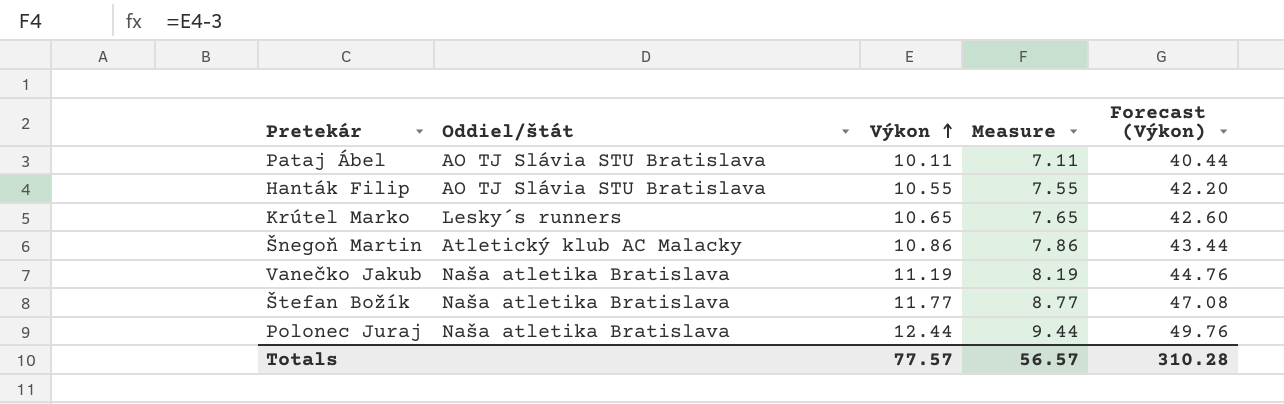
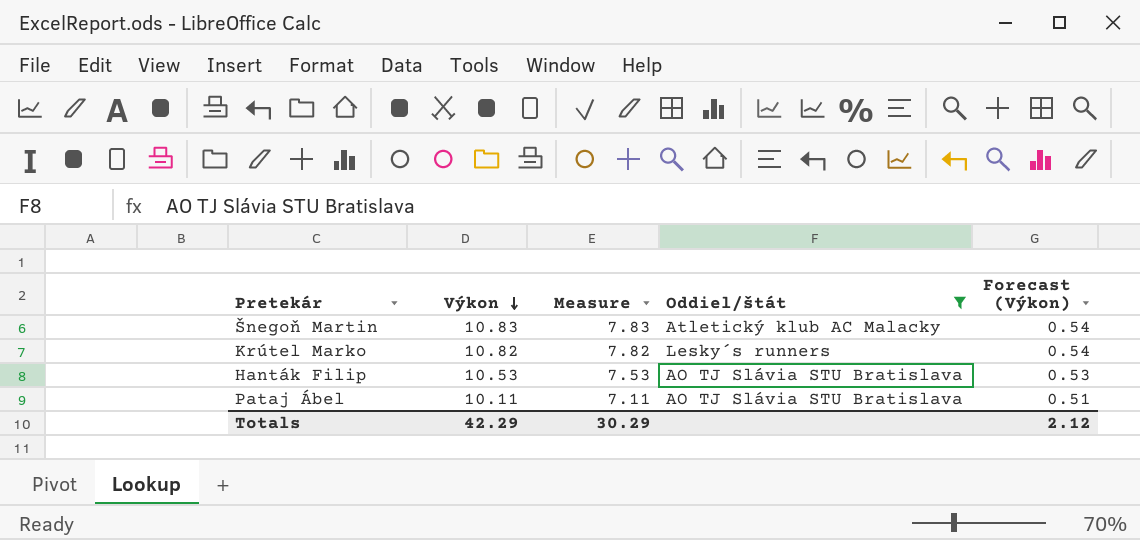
filter: none -> Oddiel/štát != Naša atletika Bratislava
row order: Výkon ascending -> Výkon descending
column Oddiel/štát | position: 2 -> 4
column Forecast (Výkon) | formula: [Výkon] * 4 -> [Výkon] * 0.05
Šnegoň Martin | Výkon: 10.86 -> 10.83
Šnegoň Martin | Measure: 7.86 -> 7.83
Krútel Marko | Výkon: 10.65 -> 10.82
Krútel Marko | Measure: 7.65 -> 7.82
Hanták Filip | Výkon: 10.55 -> 10.53
Hanták Filip | Measure: 7.55 -> 7.53
Totals | Výkon: 77.57 -> 42.29
Totals | Measure: 56.57 -> 30.29
Totals | Forecast (Výkon): 310.28 -> 2.12

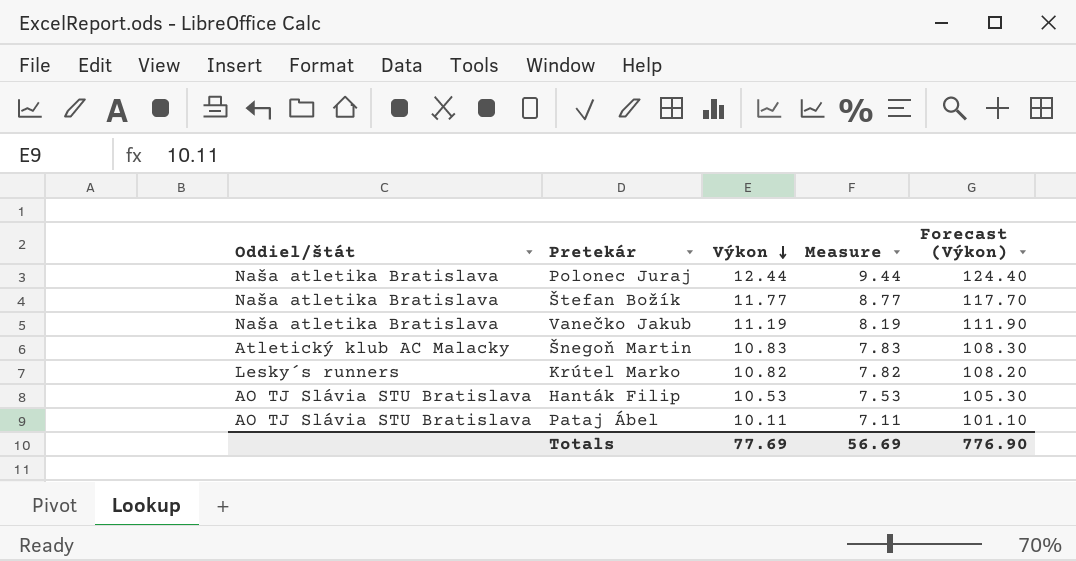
filter: Oddiel/štát != Naša atletika Bratislava -> none
column Oddiel/štát | position: 4 -> 1
column Forecast (Výkon) | formula: [Výkon] * 0.05 -> [Výkon] * 10
Totals | Výkon: 42.29 -> 77.69
Totals | Measure: 30.29 -> 56.69
Totals | Forecast (Výkon): 2.12 -> 776.90

